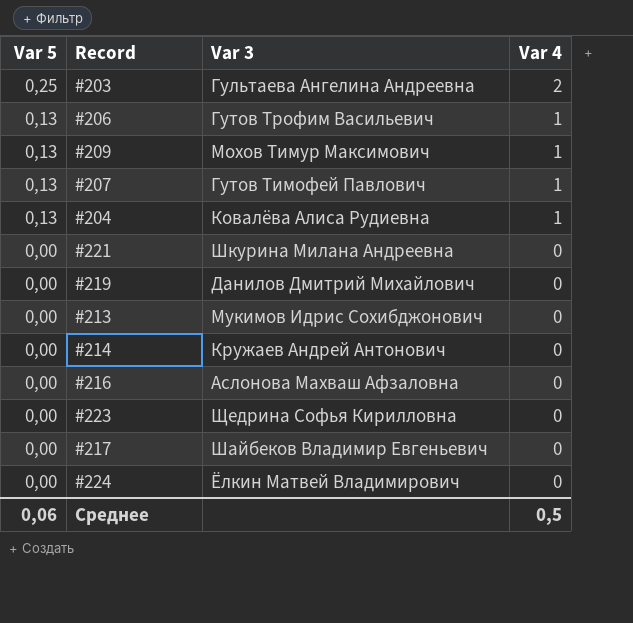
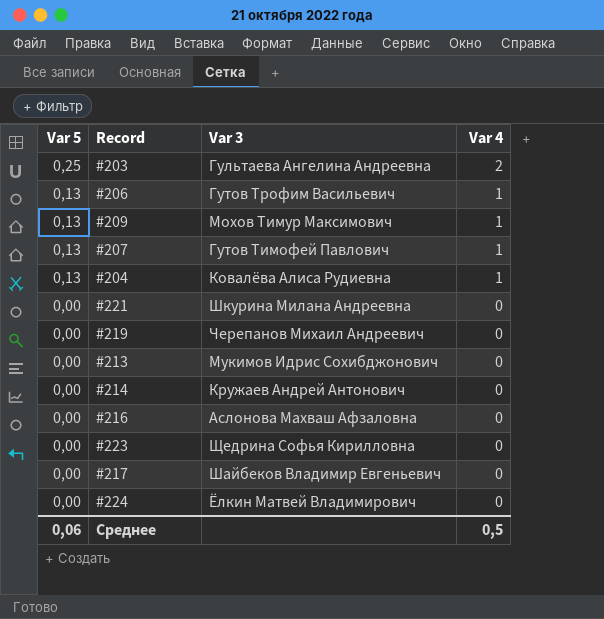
#219 | Var 3: Данилов Дмитрий Михайлович -> Черепанов Михаил Андреевич

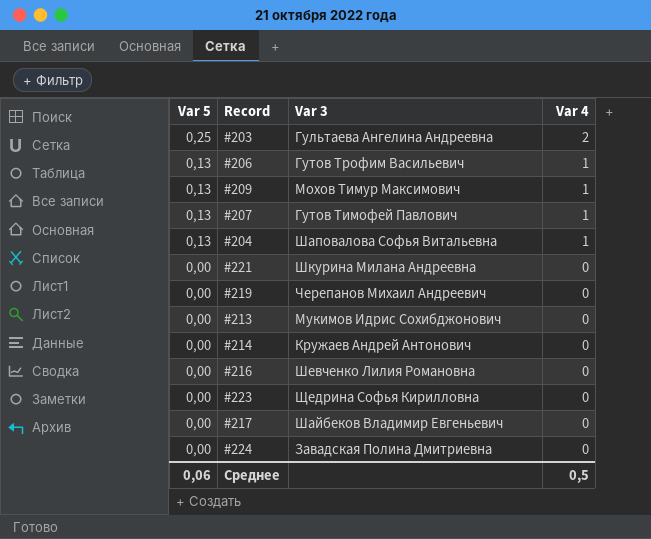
#204 | Var 3: Ковалёва Алиса Рудиевна -> Шаповалова Софья Витальевна
#216 | Var 3: Аслонова Махваш Афзаловна -> Шевченко Лилия Романовна
#224 | Var 3: Ёлкин Матвей Владимирович -> Завадская Полина Дмитриевна

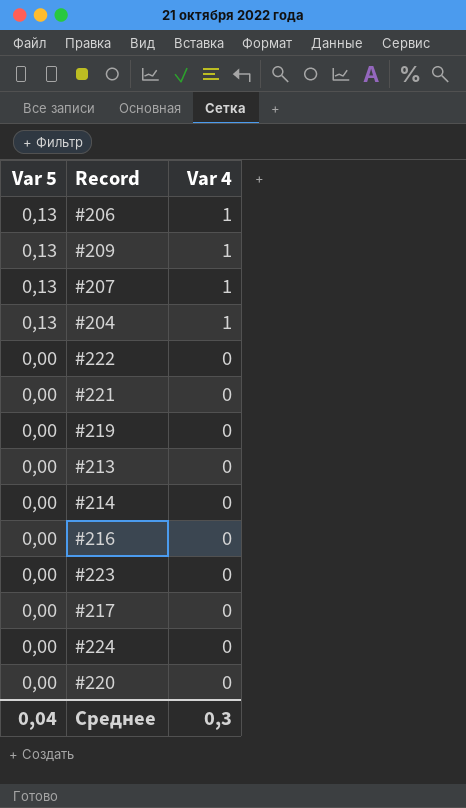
column Var 3 | position: 3 -> none
row #203: 0,25 | Гультаева Ангелина Андреевна | 2 -> none
row #222: none -> 0,00 | 0
row #220: none -> 0,00 | 0
Среднее | Var 5: 0,06 -> 0,04
Среднее | Var 4: 0,5 -> 0,3

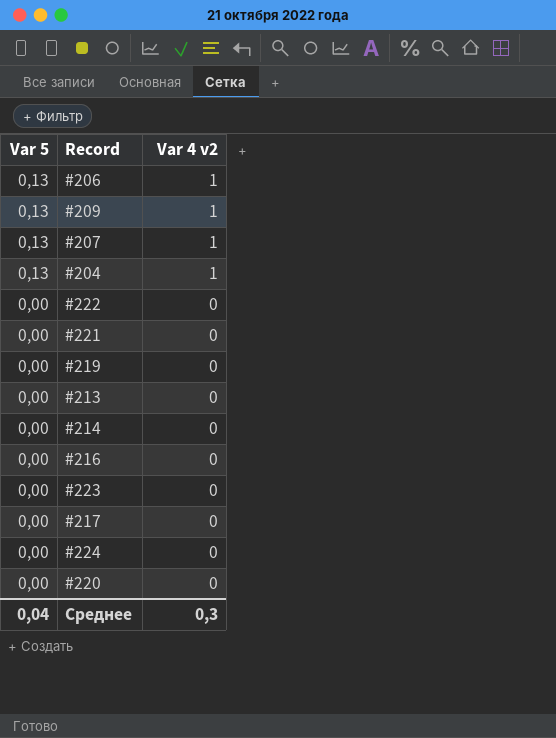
column name: Var 4 -> Var 4 v2

